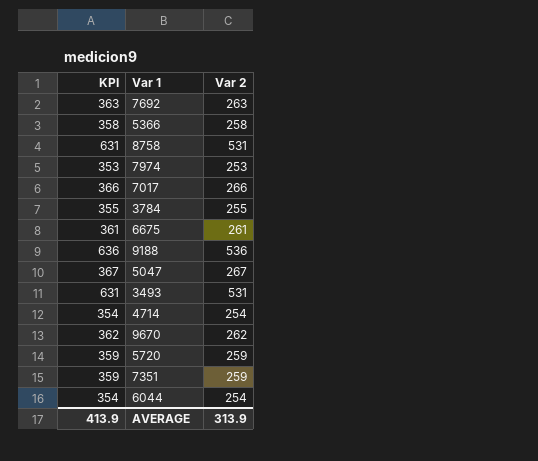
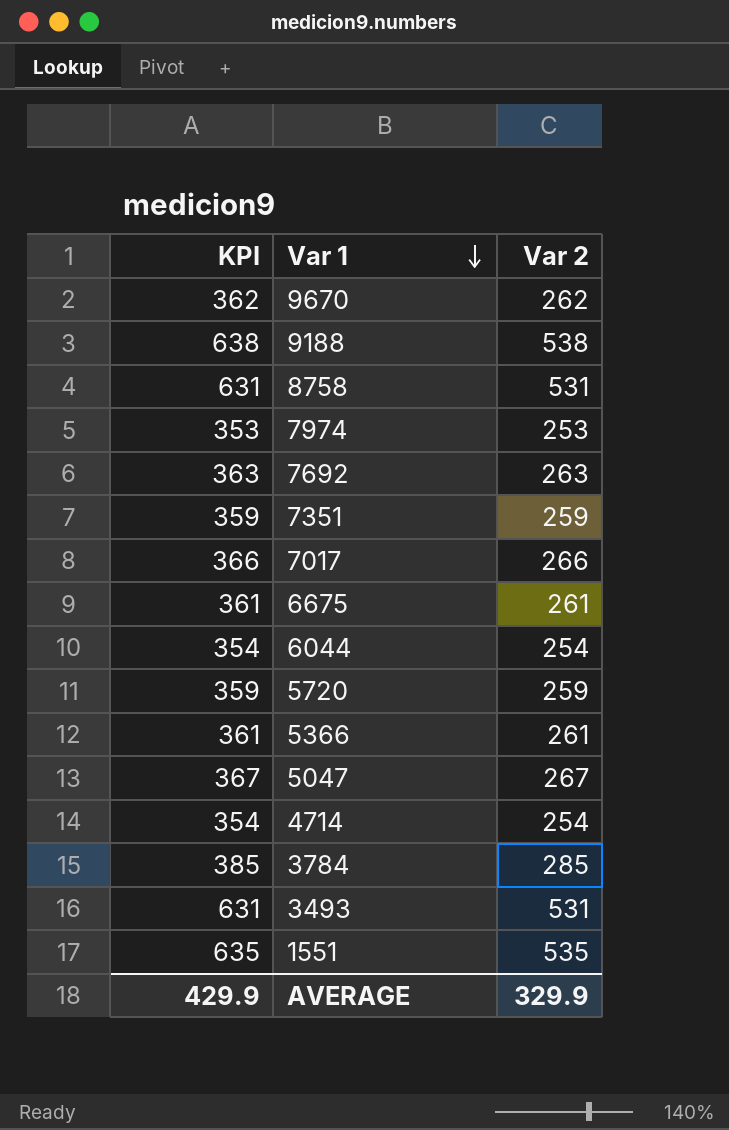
row order: none -> Var 1 descending
9188 | KPI: 636 -> 638
9188 | Var 2: 536 -> 538
5366 | KPI: 358 -> 361
5366 | Var 2: 258 -> 261
3784 | KPI: 355 -> 385
3784 | Var 2: 255 -> 285
row 1551: none -> 635 | 535
AVERAGE | KPI: 413.9 -> 429.9
AVERAGE | Var 2: 313.9 -> 329.9

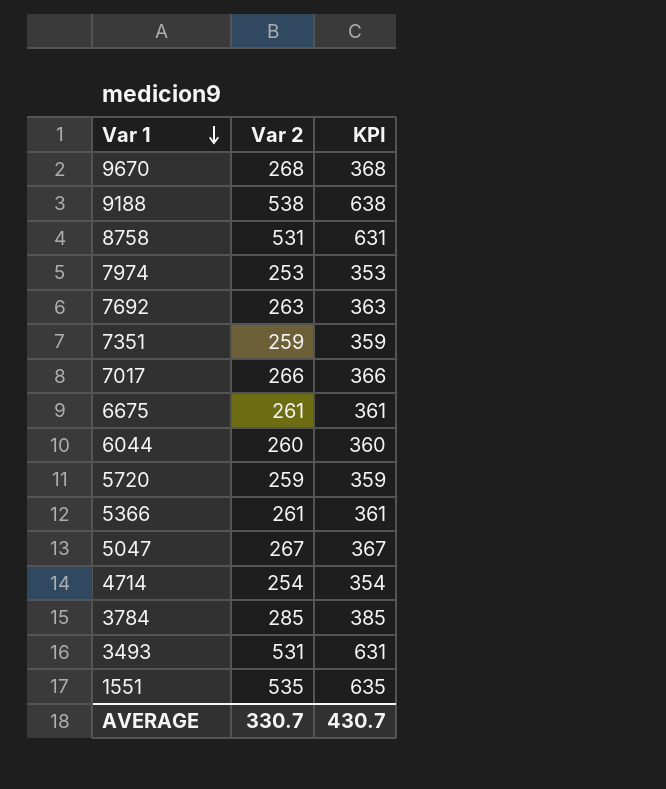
column KPI | position: 1 -> 3
9670 | Var 2: 262 -> 268
9670 | KPI: 362 -> 368
6044 | Var 2: 254 -> 260
6044 | KPI: 354 -> 360
AVERAGE | Var 2: 329.9 -> 330.7
AVERAGE | KPI: 429.9 -> 430.7

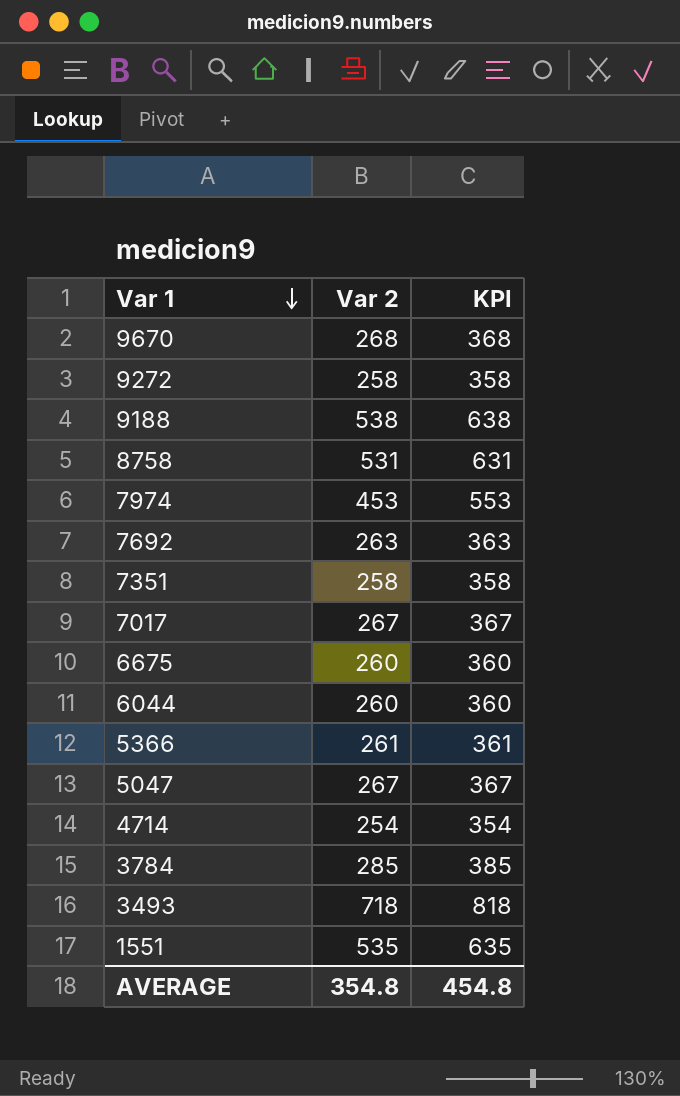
row 5720: 259 | 359 -> none
row 9272: none -> 258 | 358
7974 | Var 2: 253 -> 453
7974 | KPI: 353 -> 553
7351 | Var 2: 259 -> 258
7351 | KPI: 359 -> 358
7017 | Var 2: 266 -> 267
7017 | KPI: 366 -> 367
6675 | Var 2: 261 -> 260
6675 | KPI: 361 -> 360
3493 | Var 2: 531 -> 718
3493 | KPI: 631 -> 818
AVERAGE | Var 2: 330.7 -> 354.8
AVERAGE | KPI: 430.7 -> 454.8

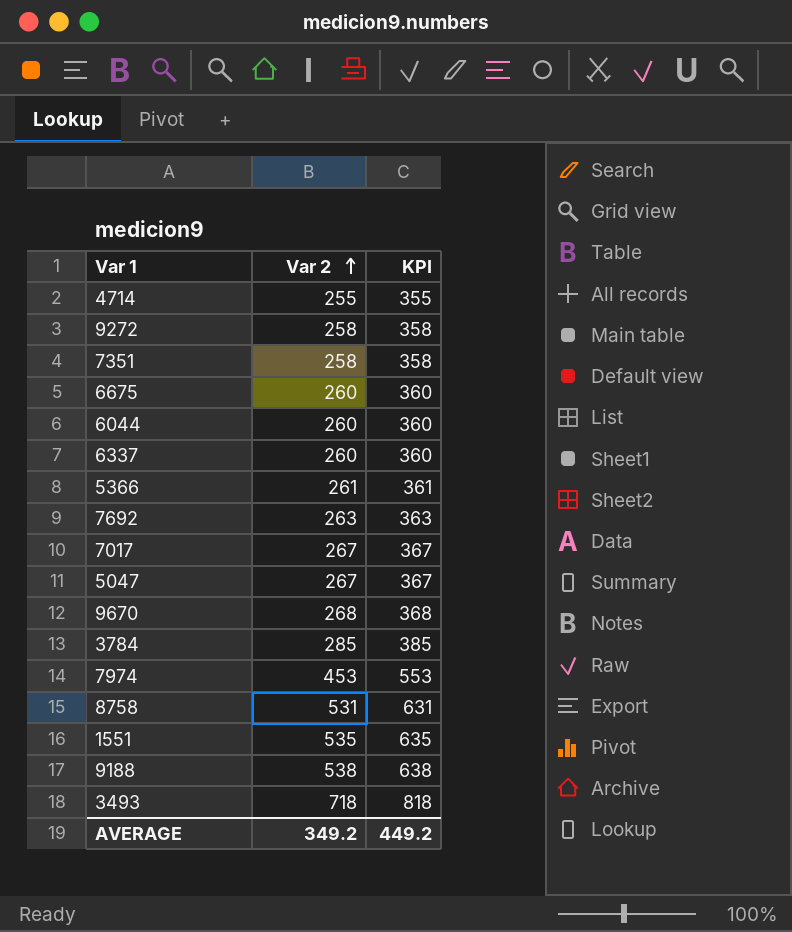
row order: Var 1 descending -> Var 2 ascending
4714 | Var 2: 254 -> 255
4714 | KPI: 354 -> 355
row 6337: none -> 260 | 360
AVERAGE | Var 2: 354.8 -> 349.2
AVERAGE | KPI: 454.8 -> 449.2

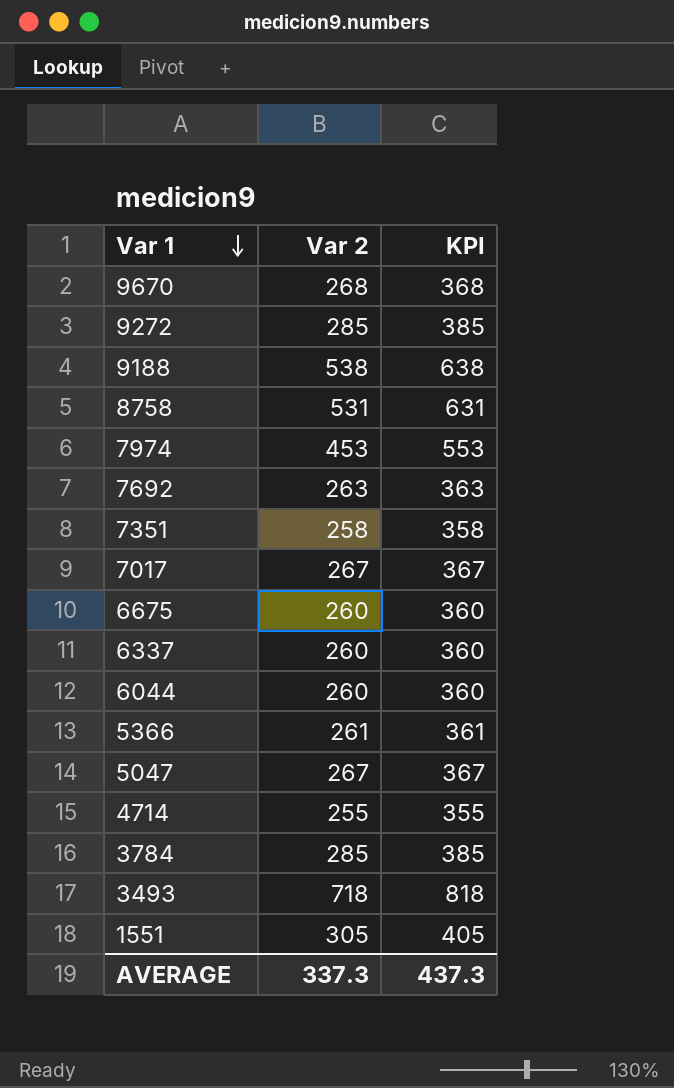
row order: Var 2 ascending -> Var 1 descending
9272 | Var 2: 258 -> 285
9272 | KPI: 358 -> 385
1551 | Var 2: 535 -> 305
1551 | KPI: 635 -> 405
AVERAGE | Var 2: 349.2 -> 337.3
AVERAGE | KPI: 449.2 -> 437.3

